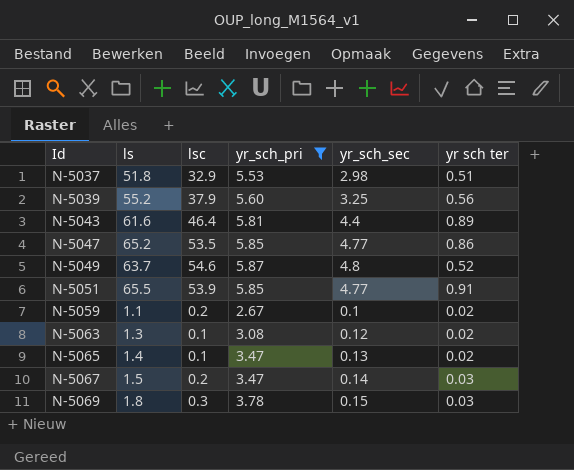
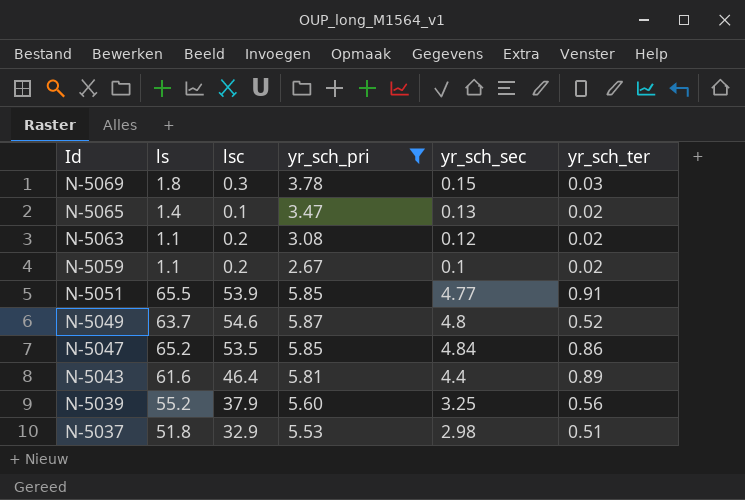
row order: Id ascending -> Id descending
column name: yr sch ter -> yr_sch_ter
row N-5067: 1.5 | 0.2 | 3.47 | 0.14 | 0.03 -> none
N-5063 | ls: 1.3 -> 1.1
N-5063 | lsc: 0.1 -> 0.2
N-5047 | yr_sch_sec: 4.77 -> 4.84

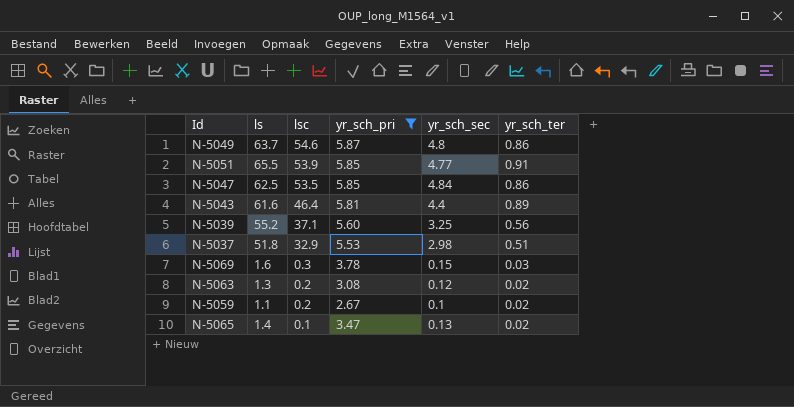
row order: Id descending -> lsc descending
N-5049 | yr_sch_ter: 0.52 -> 0.86
N-5047 | ls: 65.2 -> 62.5
N-5039 | lsc: 37.9 -> 37.1
N-5069 | ls: 1.8 -> 1.6
N-5063 | ls: 1.1 -> 1.3

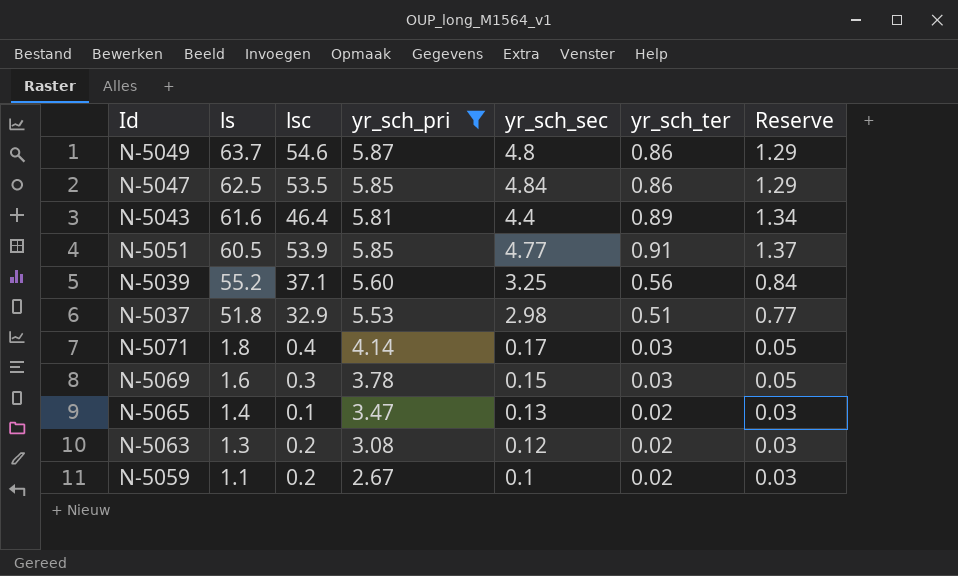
row order: lsc descending -> ls descending
column Reserve | formula: none -> [yr_sch_ter] * 1.5
N-5051 | ls: 65.5 -> 60.5
row N-5071: none -> 1.8 | 0.4 | 4.14 | 0.17 | 0.03 | 0.05

